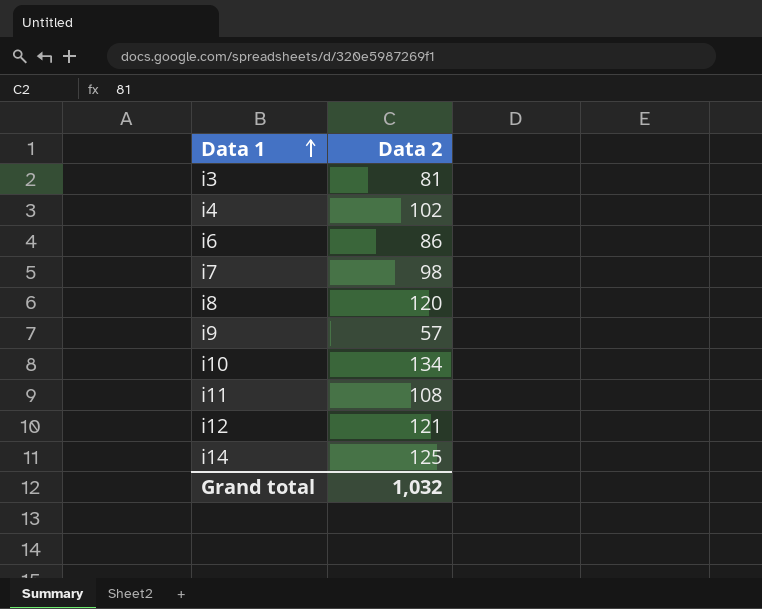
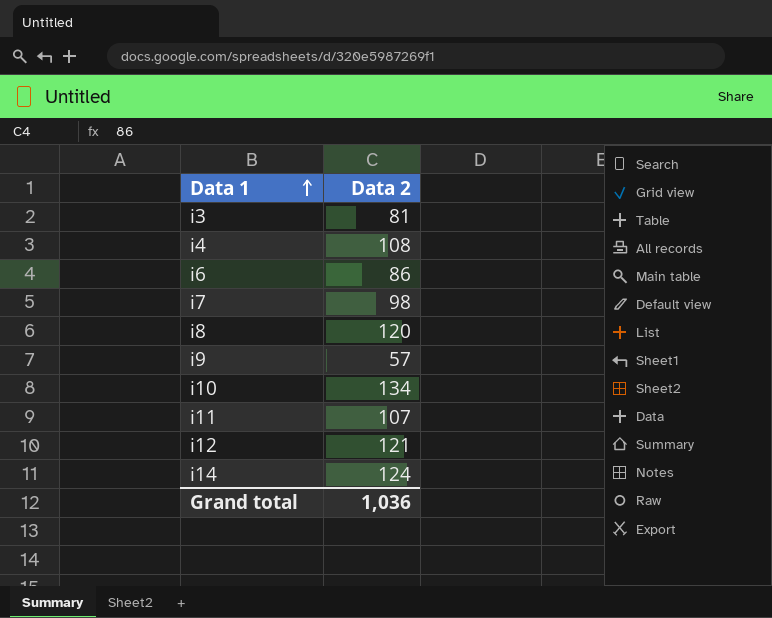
i4 | Data 2: 102 -> 108
i11 | Data 2: 108 -> 107
i14 | Data 2: 125 -> 124
Grand total | Data 2: 1,032 -> 1,036

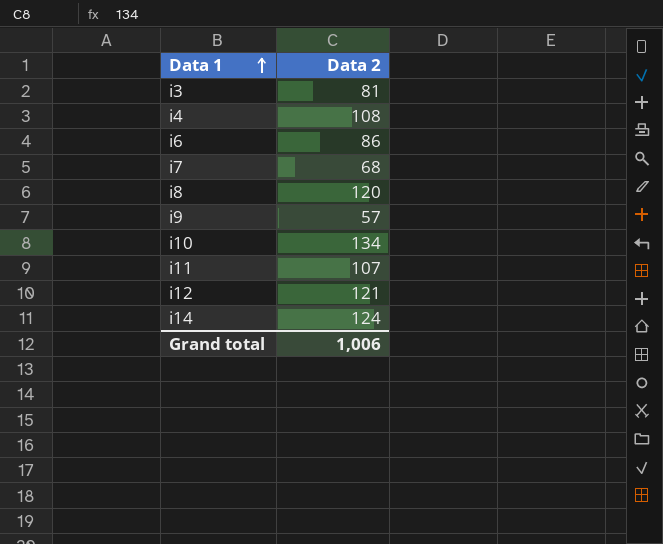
i7 | Data 2: 98 -> 68
Grand total | Data 2: 1,036 -> 1,006

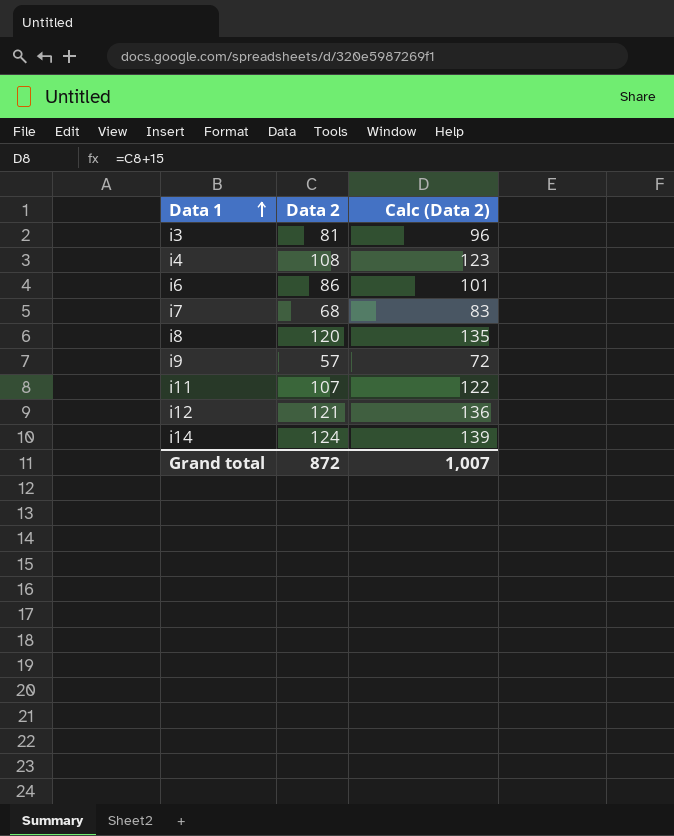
column Calc (Data 2) | formula: none -> [Data 2] + 15
row i10: 134 -> none
Grand total | Data 2: 1,006 -> 872

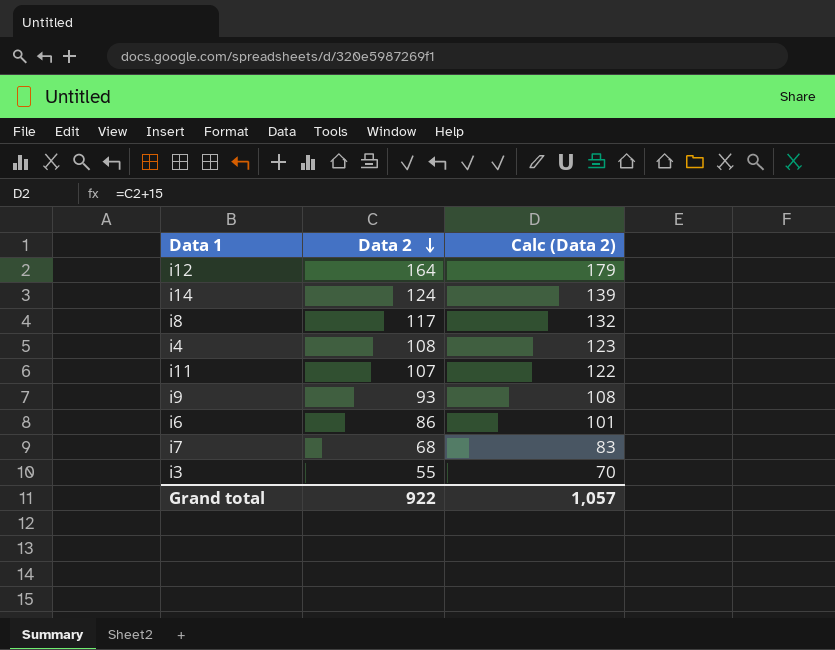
row order: Data 1 ascending -> Data 2 descending
i12 | Data 2: 121 -> 164
i12 | Calc (Data 2): 136 -> 179
i8 | Data 2: 120 -> 117
i8 | Calc (Data 2): 135 -> 132
i9 | Data 2: 57 -> 93
i9 | Calc (Data 2): 72 -> 108
i3 | Data 2: 81 -> 55
i3 | Calc (Data 2): 96 -> 70
Grand total | Data 2: 872 -> 922
Grand total | Calc (Data 2): 1,007 -> 1,057

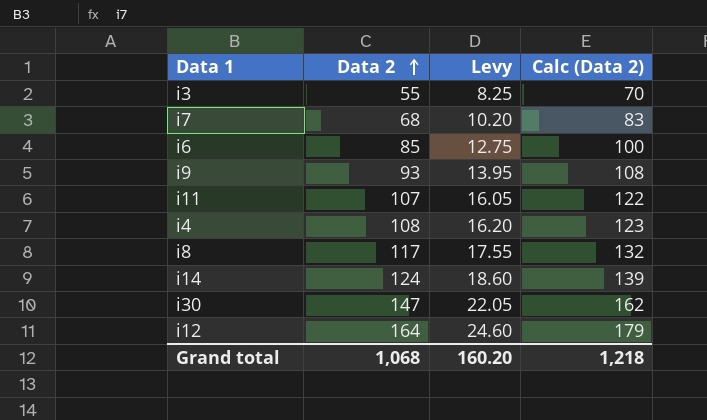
row order: Data 2 descending -> Data 2 ascending
column Levy | formula: none -> [Data 2] * 0.15
i6 | Data 2: 86 -> 85
i6 | Calc (Data 2): 101 -> 100
row i30: none -> 147 | 22.05 | 162
Grand total | Data 2: 922 -> 1,068
Grand total | Calc (Data 2): 1,057 -> 1,218

